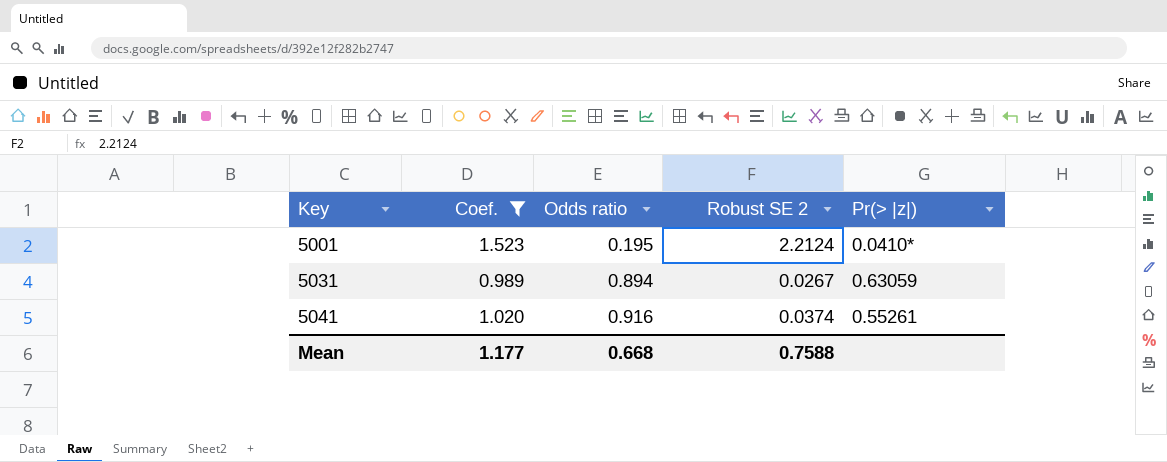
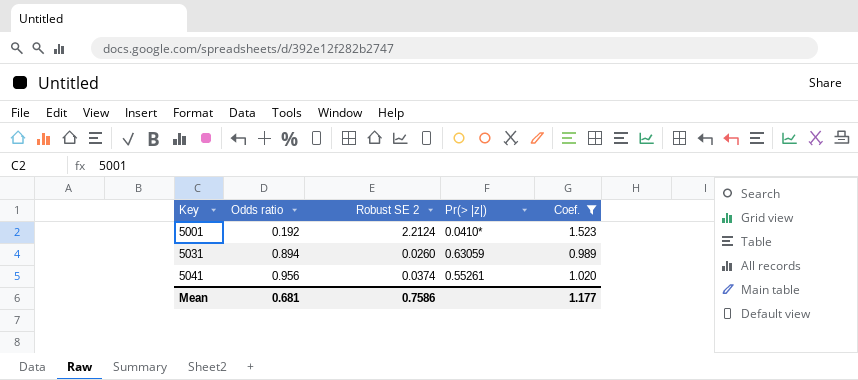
column Coef. | position: 2 -> 5
5001 | Odds ratio: 0.195 -> 0.192
5031 | Robust SE 2: 0.0267 -> 0.0260
5041 | Odds ratio: 0.916 -> 0.956
Mean | Odds ratio: 0.668 -> 0.681
Mean | Robust SE 2: 0.7588 -> 0.7586

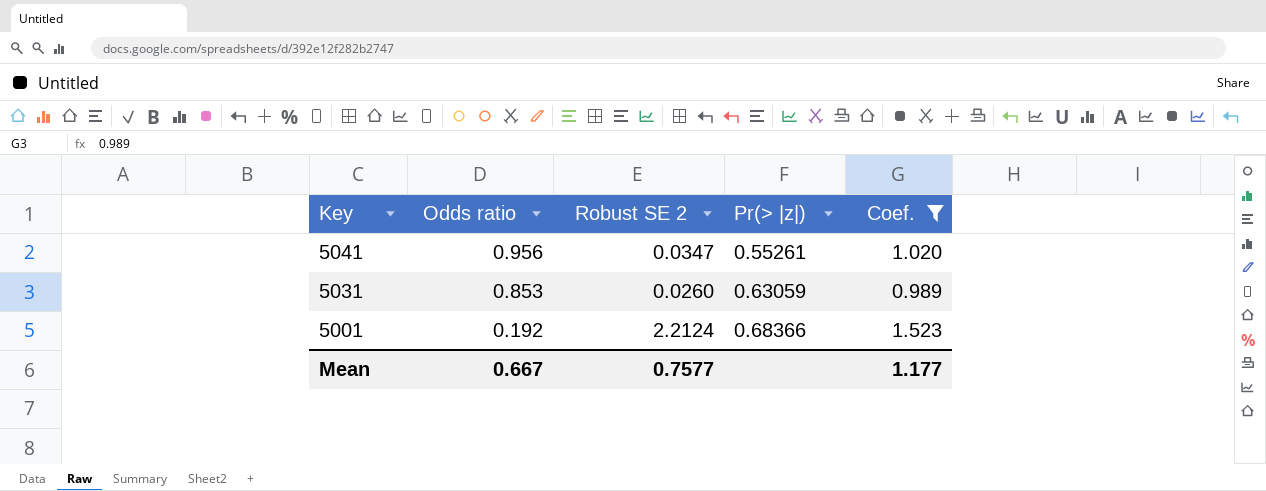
row order: Key ascending -> Key descending
5041 | Robust SE 2: 0.0374 -> 0.0347
5031 | Odds ratio: 0.894 -> 0.853
5001 | Pr(> |z|): 0.0410* -> 0.68366
Mean | Odds ratio: 0.681 -> 0.667
Mean | Robust SE 2: 0.7586 -> 0.7577

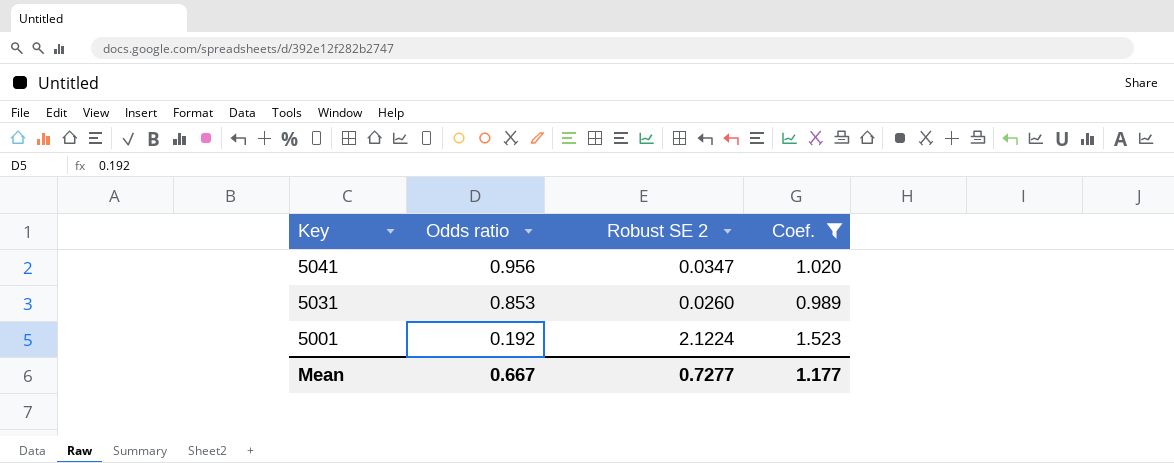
column Pr(> |z|) | position: 4 -> none
5001 | Robust SE 2: 2.2124 -> 2.1224
Mean | Robust SE 2: 0.7577 -> 0.7277

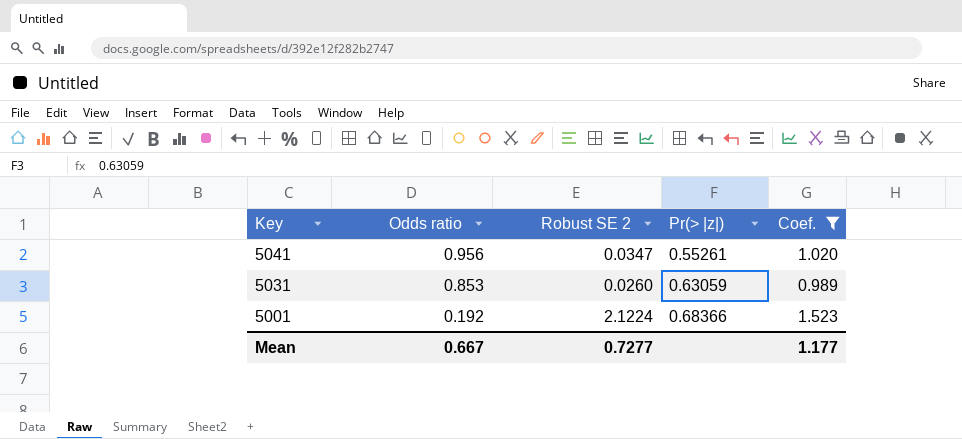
column Pr(> |z|) | position: none -> 4

